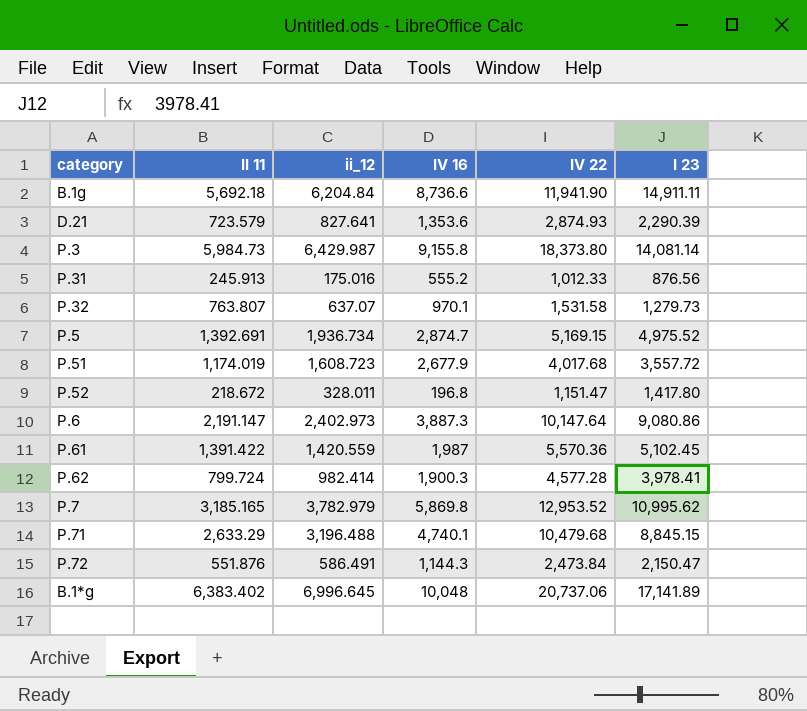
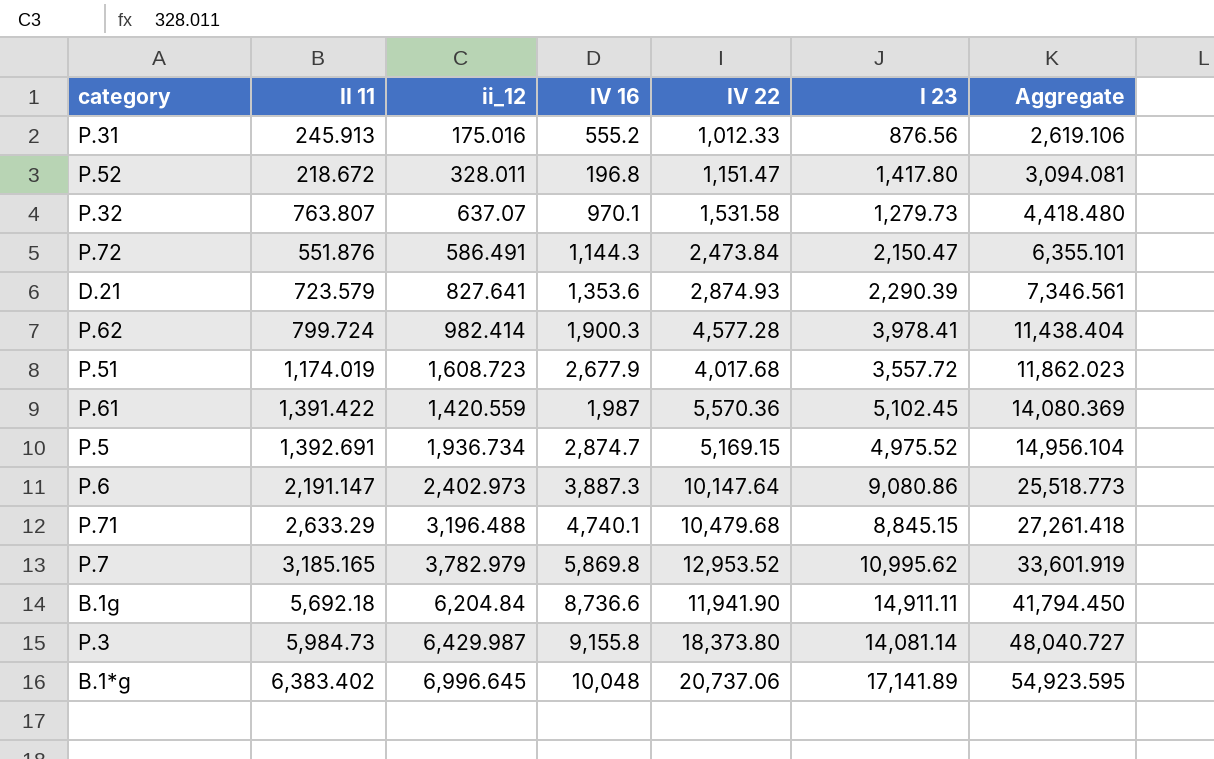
row order: none -> Aggregate ascending
column Aggregate | formula: none -> [ii_12] + [IV 16] + [IV 22] + [I 23]

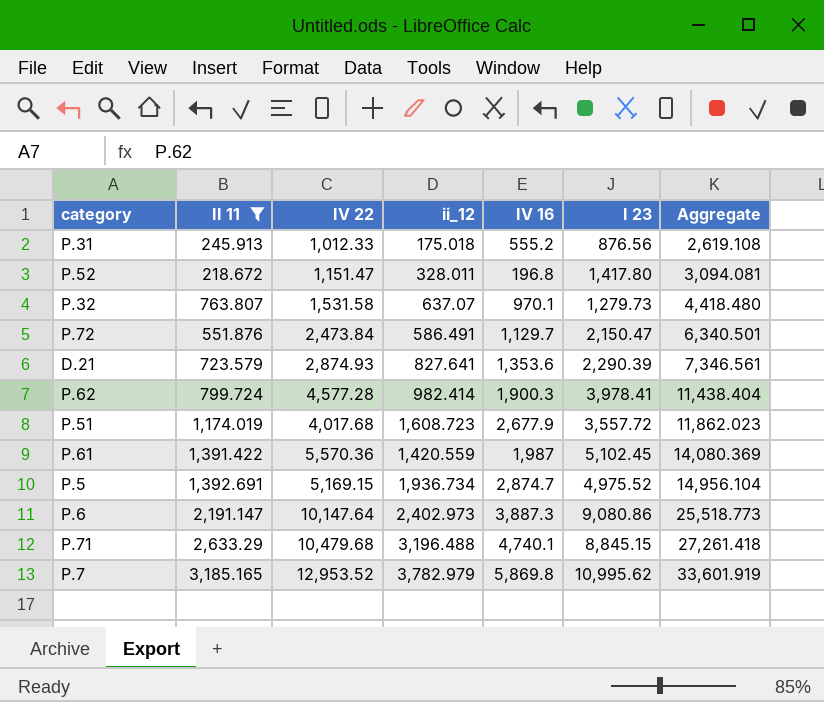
filter: none -> II 11 <= 3,185.165
column IV 22 | position: 5 -> 3
P.31 | ii_12: 175.016 -> 175.018
P.31 | Aggregate: 2,619.106 -> 2,619.108
P.72 | IV 16: 1,144.3 -> 1,129.7
P.72 | Aggregate: 6,355.101 -> 6,340.501

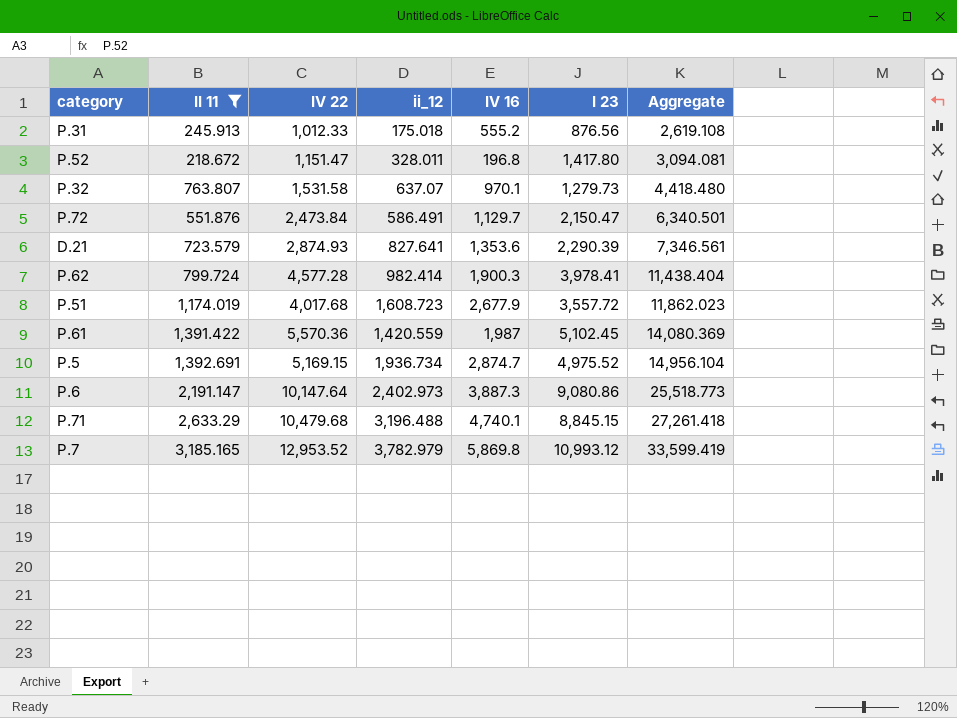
P.7 | I 23: 10,995.62 -> 10,993.12
P.7 | Aggregate: 33,601.919 -> 33,599.419

